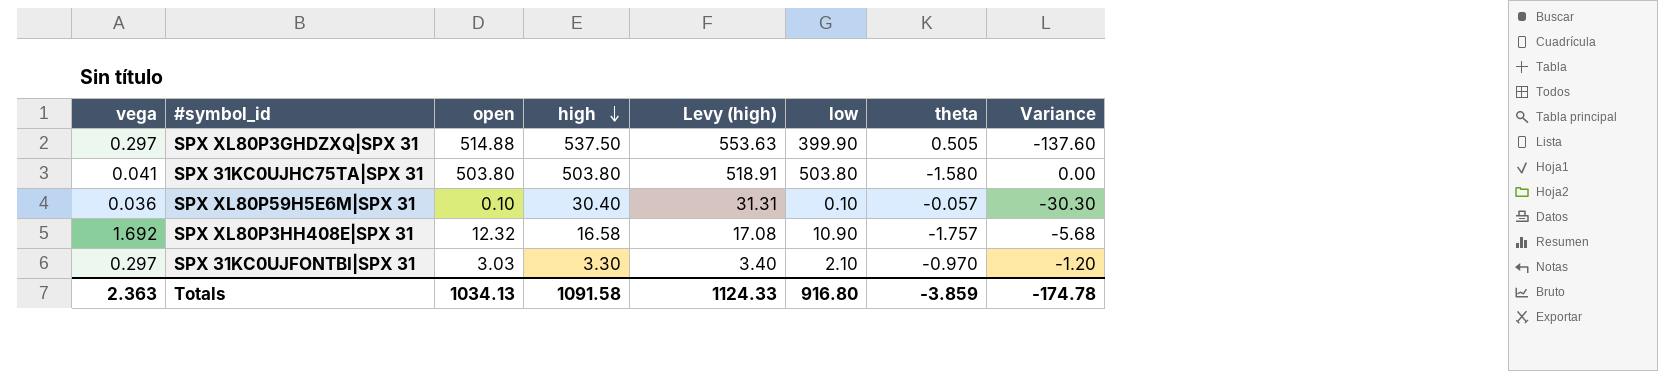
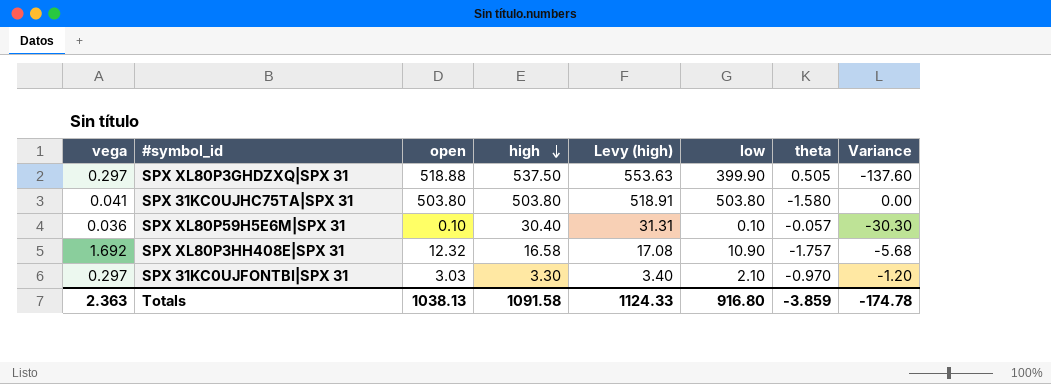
SPX XL80P3GHDZXQ|SPX 31 | open: 514.88 -> 518.88
Totals | open: 1034.13 -> 1038.13

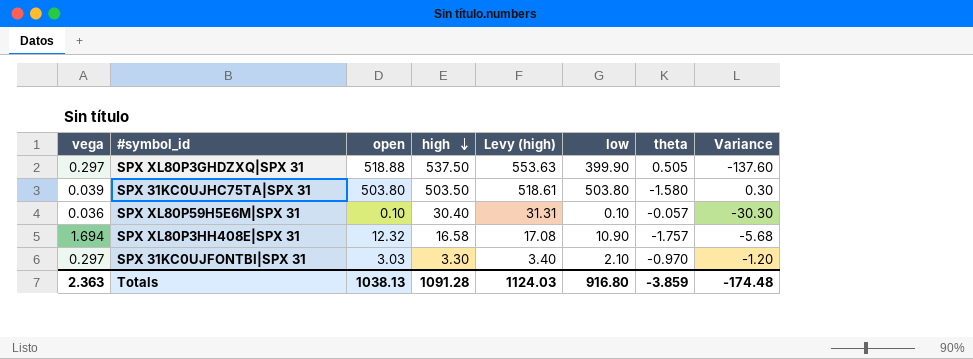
SPX 31KC0UJHC75TA|SPX 31 | vega: 0.041 -> 0.039
SPX 31KC0UJHC75TA|SPX 31 | high: 503.80 -> 503.50
SPX 31KC0UJHC75TA|SPX 31 | Levy (high): 518.91 -> 518.61
SPX 31KC0UJHC75TA|SPX 31 | Variance: 0.00 -> 0.30
SPX XL80P3HH408E|SPX 31 | vega: 1.692 -> 1.694
Totals | high: 1091.58 -> 1091.28
Totals | Levy (high): 1124.33 -> 1124.03
Totals | Variance: -174.78 -> -174.48

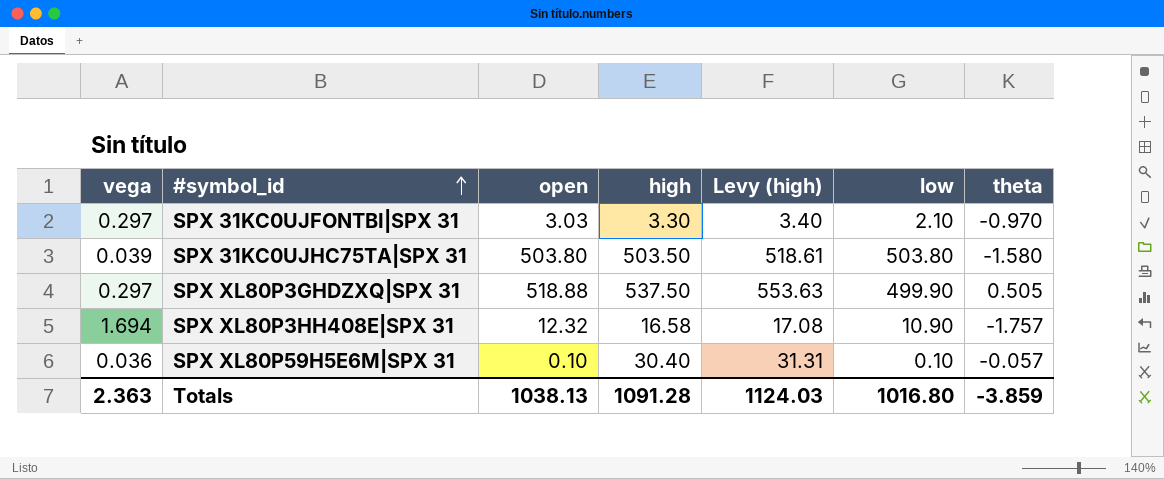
row order: high descending -> #symbol_id ascending
column Variance | formula: [low] - [high] -> none
SPX XL80P3GHDZXQ|SPX 31 | low: 399.90 -> 499.90
Totals | low: 916.80 -> 1016.80

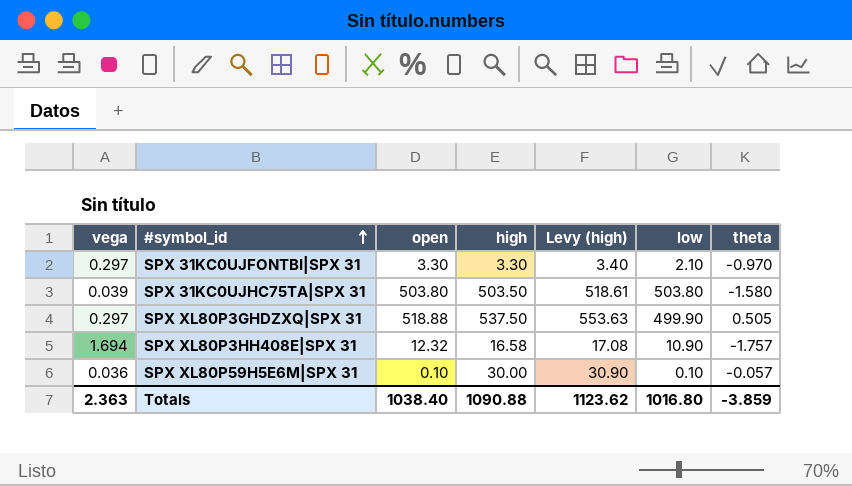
SPX 31KC0UJFONTBI|SPX 31 | open: 3.03 -> 3.30
SPX XL80P59H5E6M|SPX 31 | high: 30.40 -> 30.00
SPX XL80P59H5E6M|SPX 31 | Levy (high): 31.31 -> 30.90
Totals | open: 1038.13 -> 1038.40
Totals | high: 1091.28 -> 1090.88
Totals | Levy (high): 1124.03 -> 1123.62

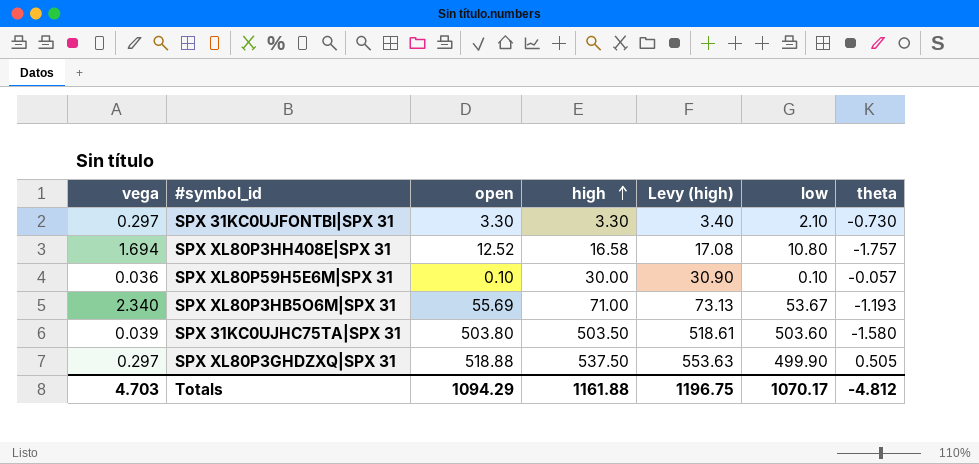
row order: #symbol_id ascending -> high ascending
SPX 31KC0UJFONTBI|SPX 31 | theta: -0.970 -> -0.730
SPX XL80P3HH408E|SPX 31 | open: 12.32 -> 12.52
SPX XL80P3HH408E|SPX 31 | low: 10.90 -> 10.80
row SPX XL80P3HB5O6M|SPX 31: none -> 2.340 | 55.69 | 71.00 | 73.13 | 53.67 | -1.193
SPX 31KC0UJHC75TA|SPX 31 | low: 503.80 -> 503.60
Totals | vega: 2.363 -> 4.703
Totals | open: 1038.40 -> 1094.29
Totals | high: 1090.88 -> 1161.88
Totals | Levy (high): 1123.62 -> 1196.75
Totals | low: 1016.80 -> 1070.17
Totals | theta: -3.859 -> -4.812

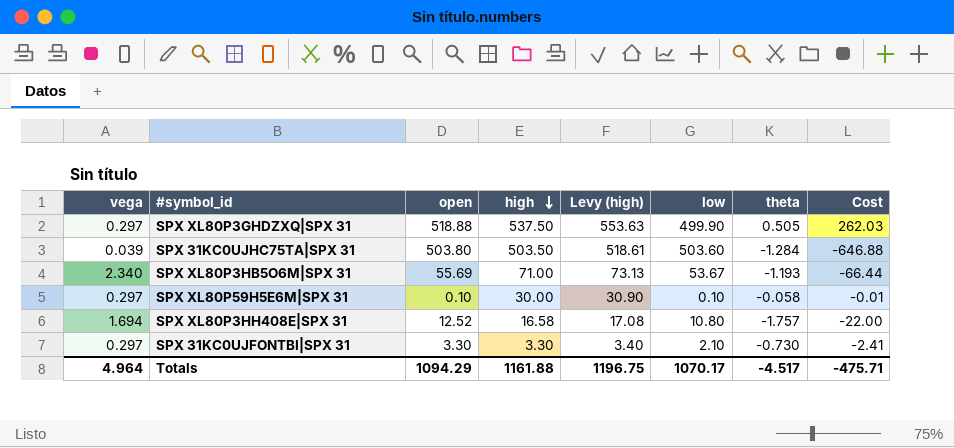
row order: high ascending -> high descending
column Cost | formula: none -> [open] * [theta]
SPX 31KC0UJHC75TA|SPX 31 | theta: -1.580 -> -1.284
SPX XL80P59H5E6M|SPX 31 | vega: 0.036 -> 0.297
SPX XL80P59H5E6M|SPX 31 | theta: -0.057 -> -0.058
Totals | vega: 4.703 -> 4.964
Totals | theta: -4.812 -> -4.517

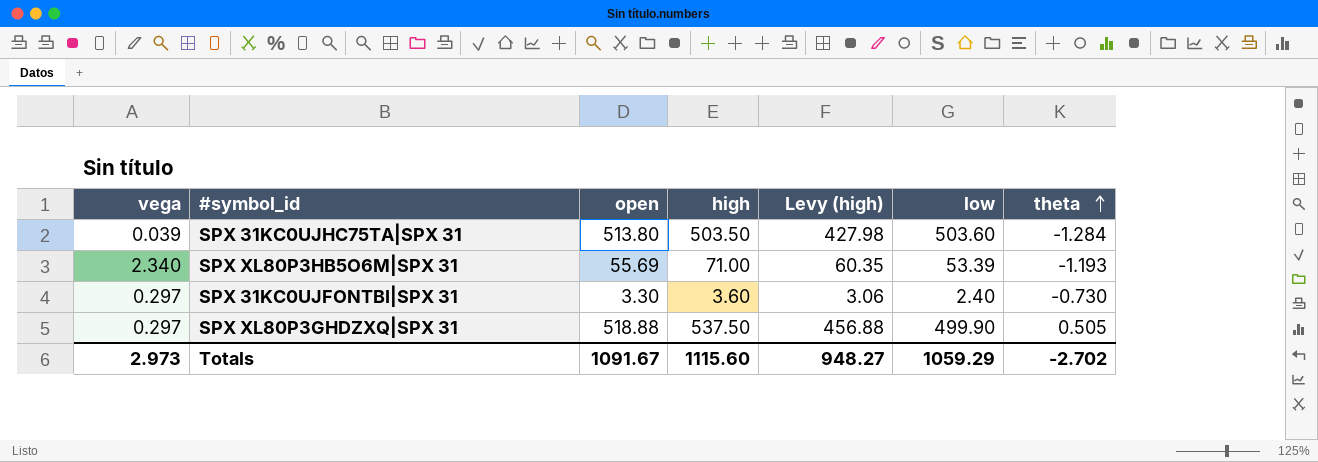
row order: high descending -> theta ascending
column Cost | formula: [open] * [theta] -> none
column Levy (high) | formula: [high] * 1.03 -> [high] * 0.85
row SPX XL80P59H5E6M|SPX 31: 0.297 | 0.10 | 30.00 | 30.90 | 0.10 | -0.058 | -0.01 -> none
row SPX XL80P3HH408E|SPX 31: 1.694 | 12.52 | 16.58 | 17.08 | 10.80 | -1.757 | -22.00 -> none
SPX 31KC0UJHC75TA|SPX 31 | open: 503.80 -> 513.80
SPX XL80P3HB5O6M|SPX 31 | low: 53.67 -> 53.39
SPX 31KC0UJFONTBI|SPX 31 | high: 3.30 -> 3.60
SPX 31KC0UJFONTBI|SPX 31 | low: 2.10 -> 2.40
Totals | vega: 4.964 -> 2.973
Totals | open: 1094.29 -> 1091.67
Totals | high: 1161.88 -> 1115.60
Totals | Levy (high): 1196.75 -> 948.27
Totals | low: 1070.17 -> 1059.29
Totals | theta: -4.517 -> -2.702

